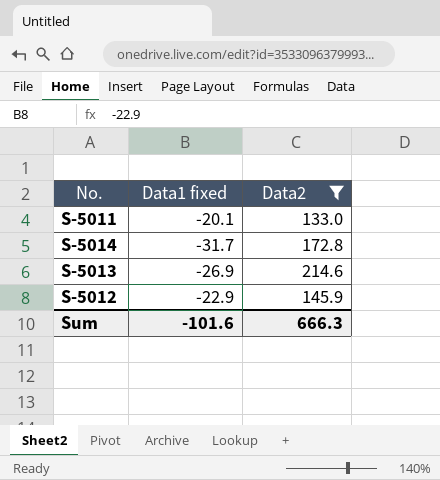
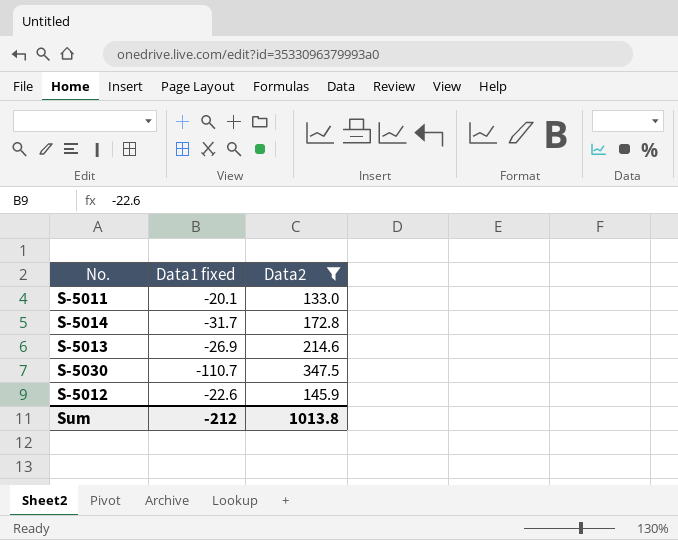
row S-5030: none -> -110.7 | 347.5
S-5012 | Data1 fixed: -22.9 -> -22.6
Sum | Data1 fixed: -101.6 -> -212
Sum | Data2: 666.3 -> 1013.8

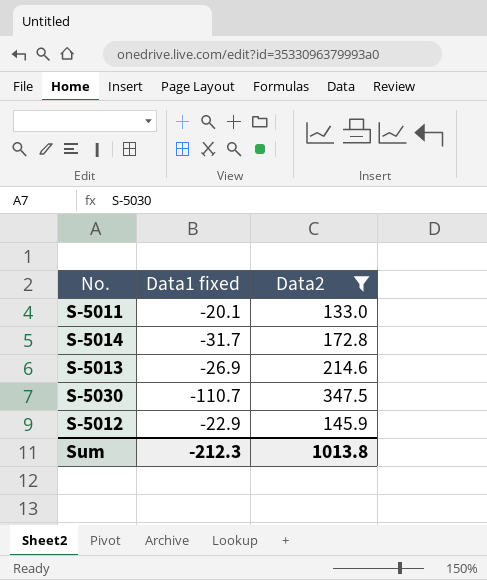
S-5012 | Data1 fixed: -22.6 -> -22.9
Sum | Data1 fixed: -212 -> -212.3

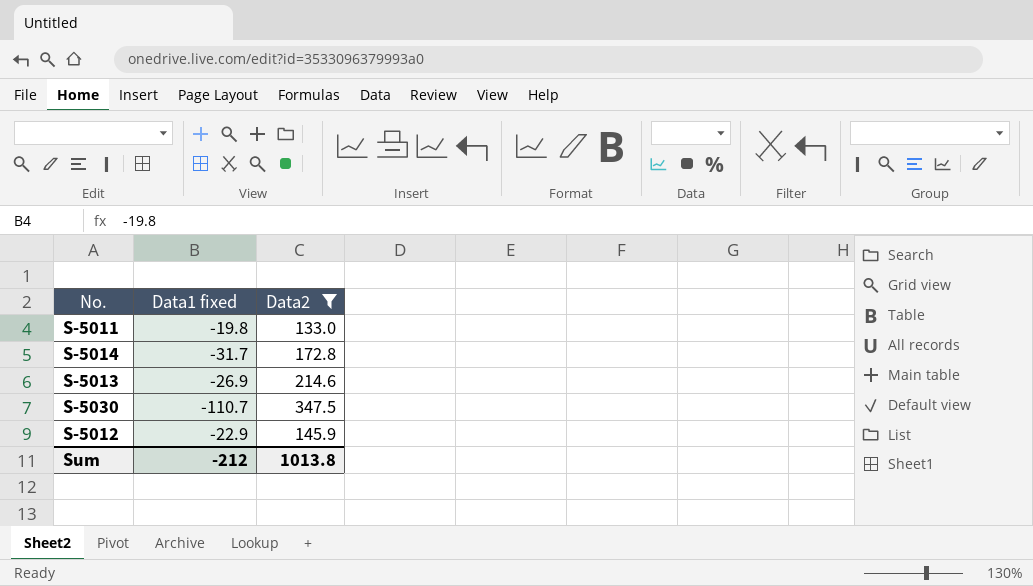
S-5011 | Data1 fixed: -20.1 -> -19.8
Sum | Data1 fixed: -212.3 -> -212

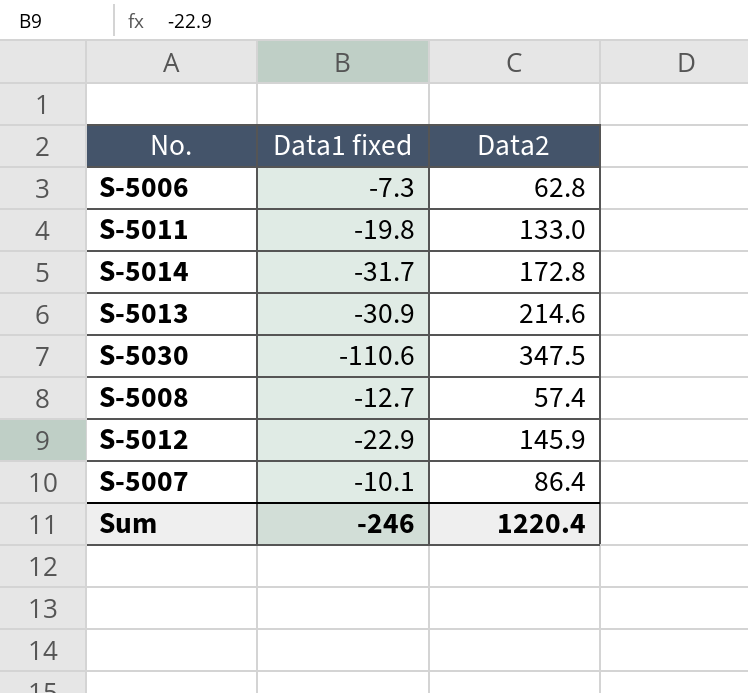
filter: Data2 >= 133.0 -> none
S-5013 | Data1 fixed: -26.9 -> -30.9
S-5030 | Data1 fixed: -110.7 -> -110.6
Sum | Data1 fixed: -212 -> -246
Sum | Data2: 1013.8 -> 1220.4

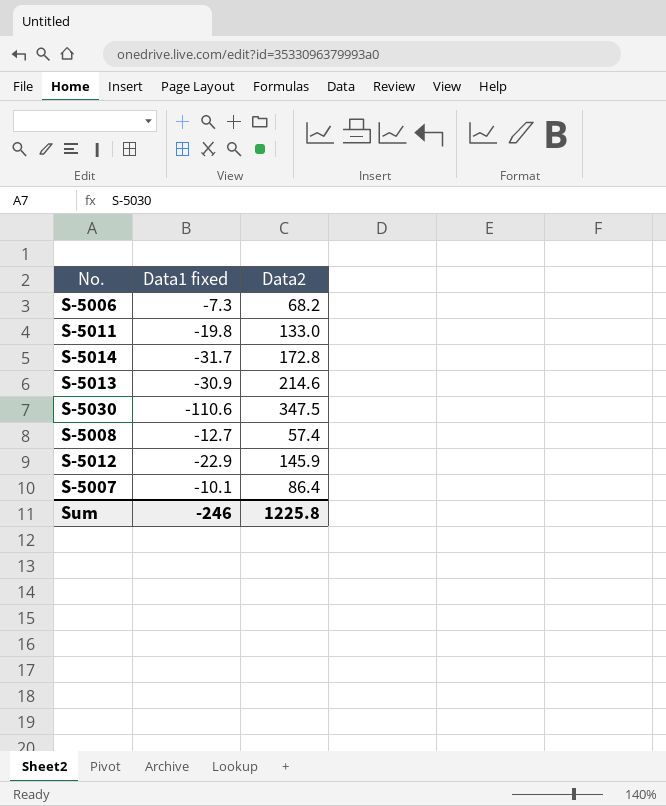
S-5006 | Data2: 62.8 -> 68.2
Sum | Data2: 1220.4 -> 1225.8

